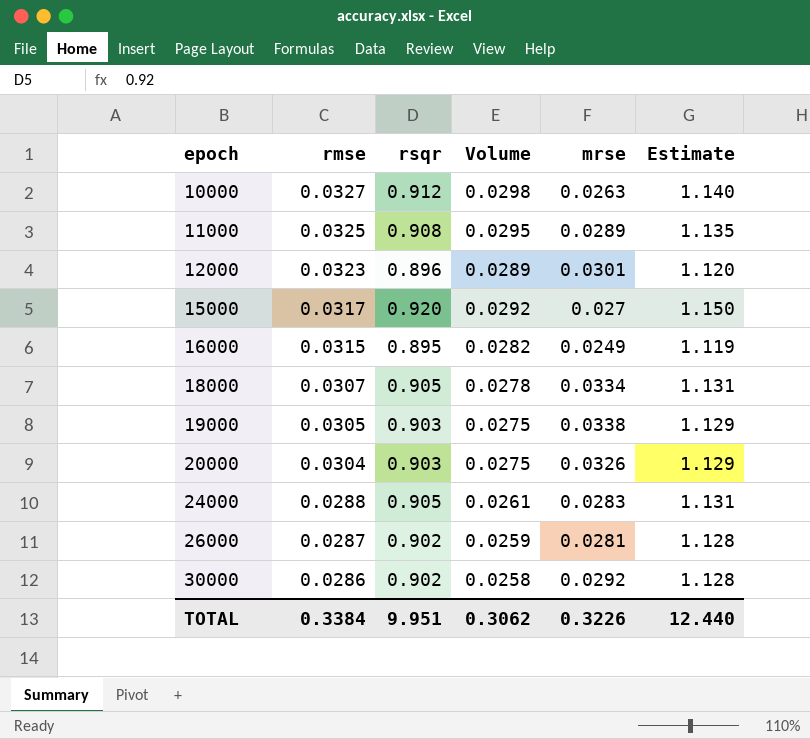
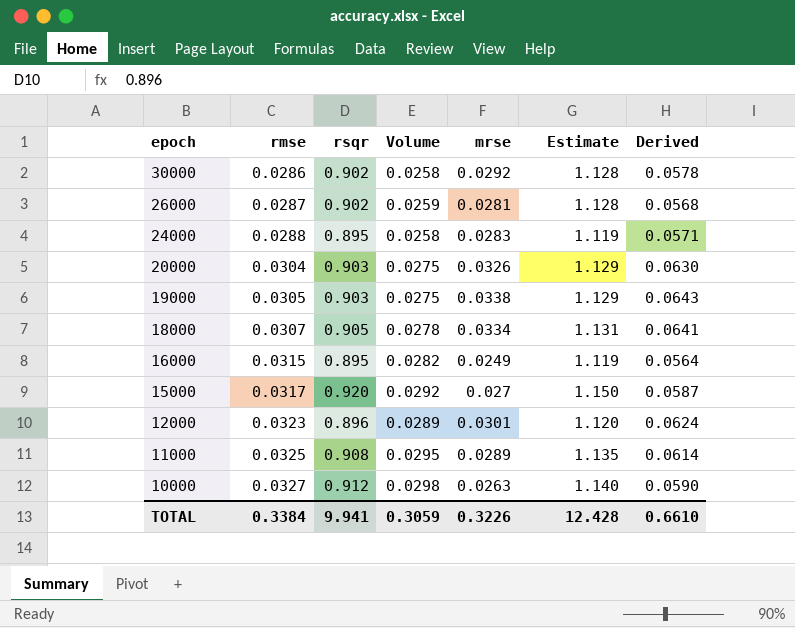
row order: epoch ascending -> epoch descending
column Derived | formula: none -> [rmse] + [mrse]
24000 | rsqr: 0.905 -> 0.895
24000 | Volume: 0.0261 -> 0.0258
24000 | Estimate: 1.131 -> 1.119
TOTAL | rsqr: 9.951 -> 9.941
TOTAL | Volume: 0.3062 -> 0.3059
TOTAL | Estimate: 12.440 -> 12.428

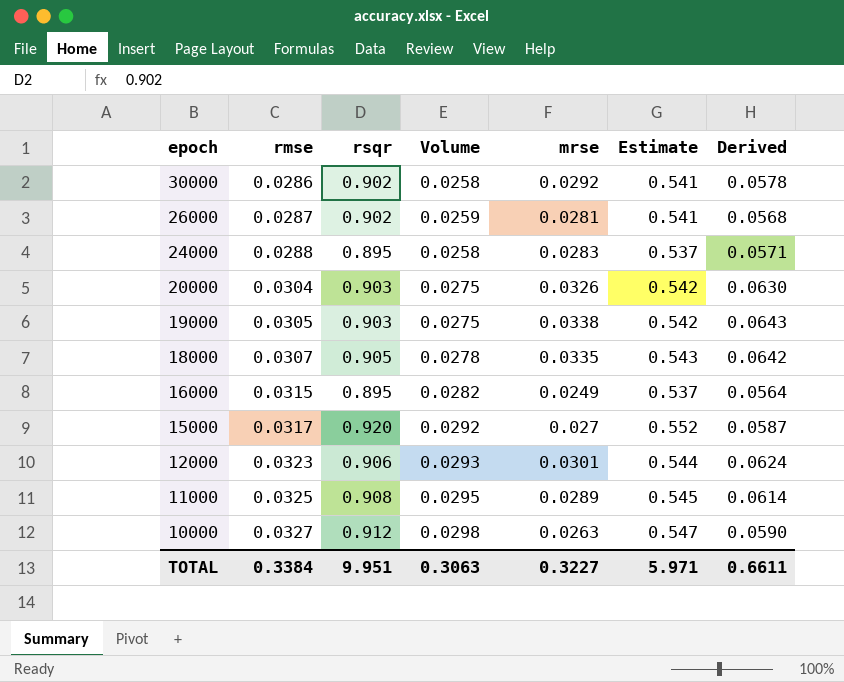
column Estimate | formula: [rsqr] * 1.25 -> [rsqr] * 0.6
18000 | mrse: 0.0334 -> 0.0335
18000 | Derived: 0.0641 -> 0.0642
12000 | rsqr: 0.896 -> 0.906
12000 | Volume: 0.0289 -> 0.0293
TOTAL | rsqr: 9.941 -> 9.951
TOTAL | Volume: 0.3059 -> 0.3063
TOTAL | mrse: 0.3226 -> 0.3227
TOTAL | Estimate: 12.428 -> 5.971
TOTAL | Derived: 0.6610 -> 0.6611

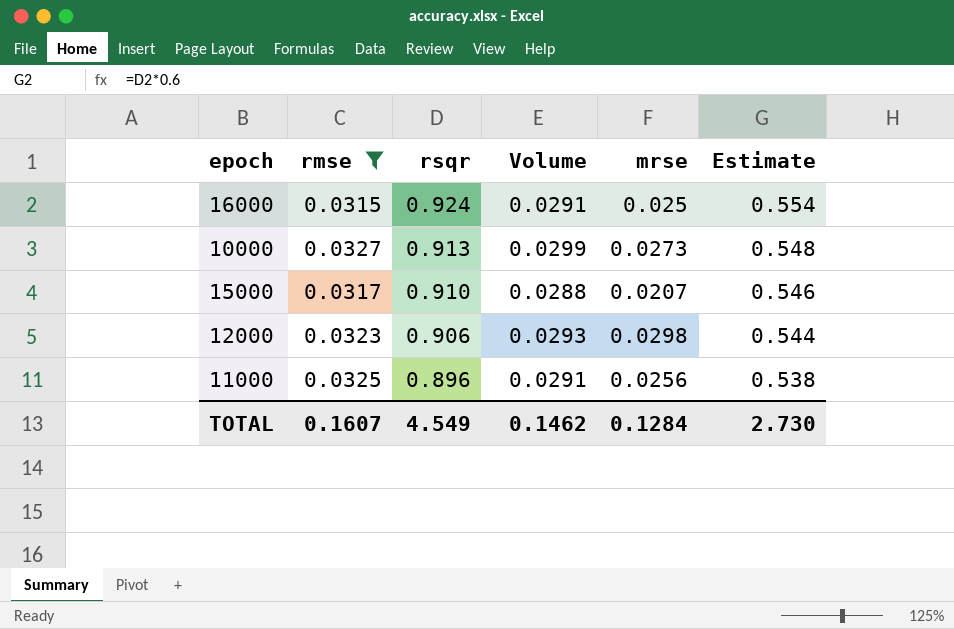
filter: none -> rmse >= 0.0315
row order: epoch descending -> rsqr descending
column Derived | formula: [rmse] + [mrse] -> none
16000 | rsqr: 0.895 -> 0.924
16000 | Volume: 0.0282 -> 0.0291
16000 | mrse: 0.0249 -> 0.025
16000 | Estimate: 0.537 -> 0.554
10000 | rsqr: 0.912 -> 0.913
10000 | Volume: 0.0298 -> 0.0299
10000 | mrse: 0.0263 -> 0.0273
10000 | Estimate: 0.547 -> 0.548
15000 | rsqr: 0.920 -> 0.910
15000 | Volume: 0.0292 -> 0.0288
15000 | mrse: 0.027 -> 0.0207
15000 | Estimate: 0.552 -> 0.546
12000 | mrse: 0.0301 -> 0.0298
11000 | rsqr: 0.908 -> 0.896
11000 | Volume: 0.0295 -> 0.0291
11000 | mrse: 0.0289 -> 0.0256
11000 | Estimate: 0.545 -> 0.538
TOTAL | rmse: 0.3384 -> 0.1607
TOTAL | rsqr: 9.951 -> 4.549
TOTAL | Volume: 0.3063 -> 0.1462
TOTAL | mrse: 0.3227 -> 0.1284
TOTAL | Estimate: 5.971 -> 2.730

